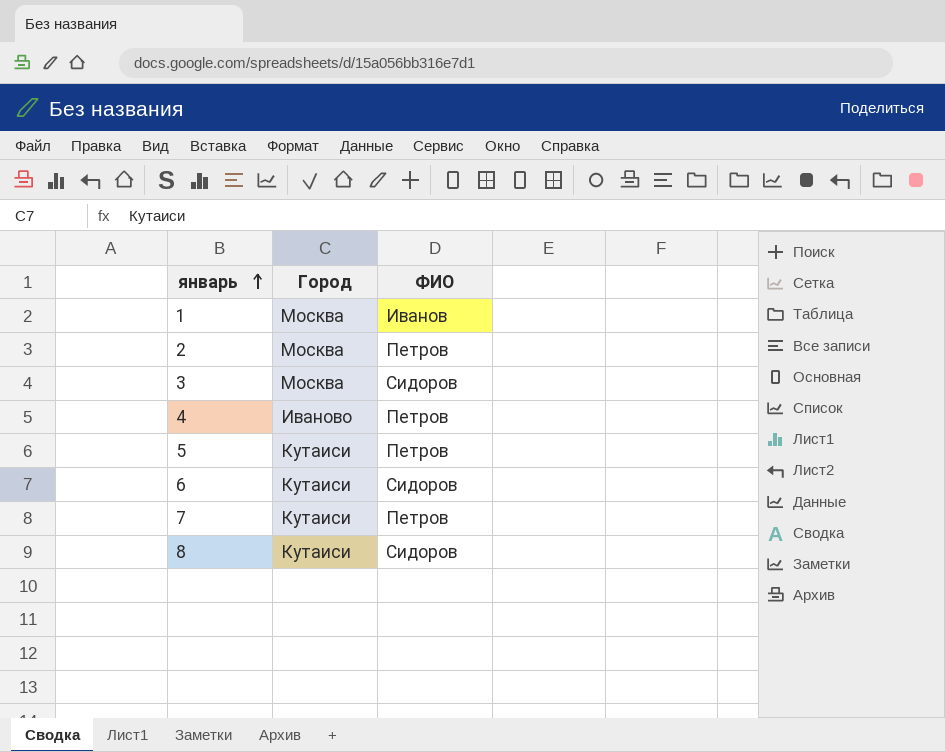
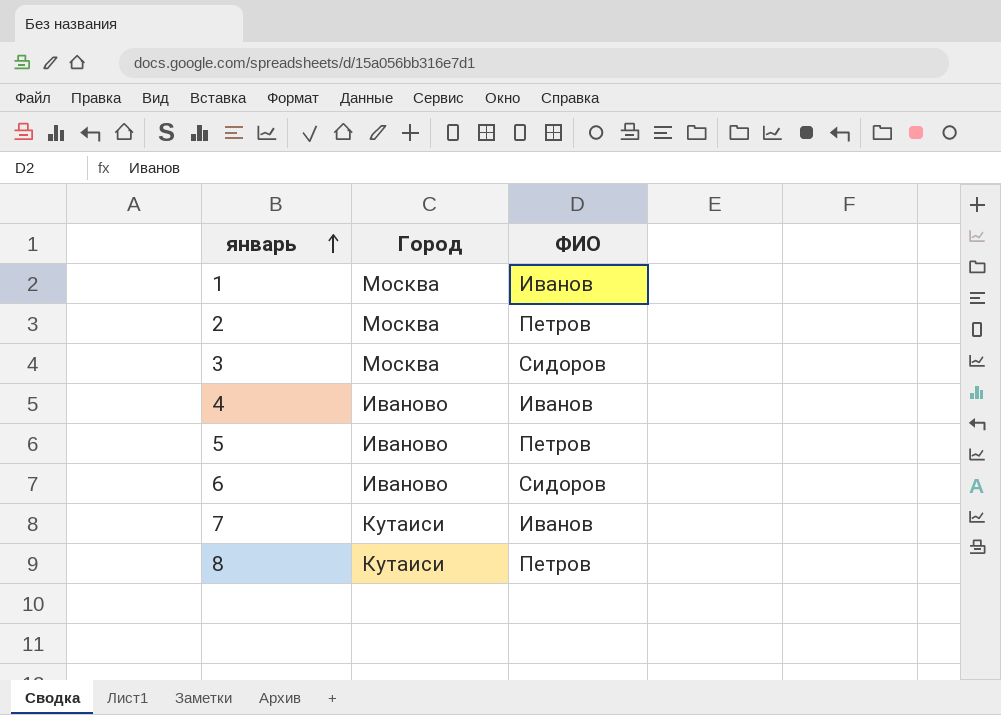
4 | ФИО: Петров -> Иванов
5 | Город: Кутаиси -> Иваново
6 | Город: Кутаиси -> Иваново
7 | ФИО: Петров -> Иванов
8 | ФИО: Сидоров -> Петров

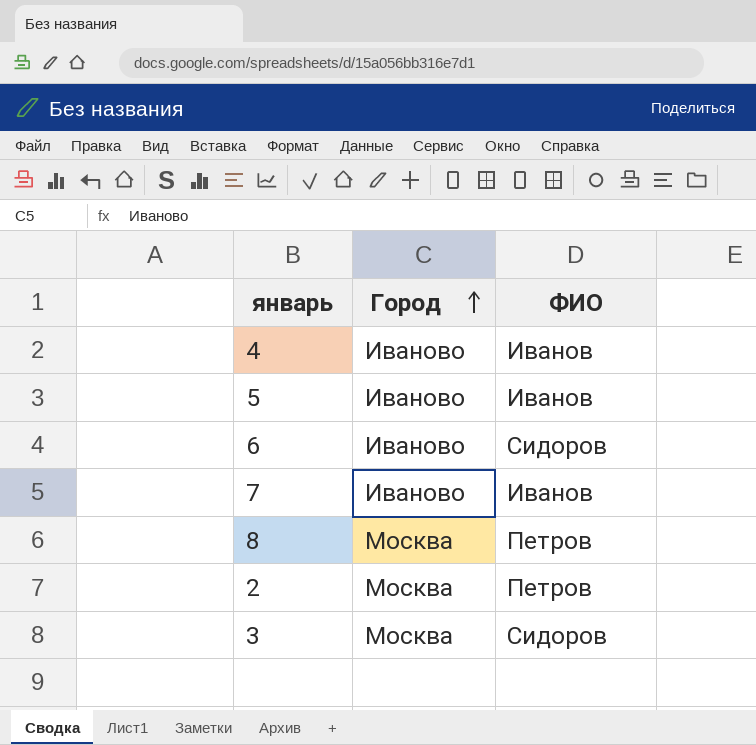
row order: январь ascending -> Город ascending
row 1: Москва | Иванов -> none
5 | ФИО: Петров -> Иванов
7 | Город: Кутаиси -> Иваново
8 | Город: Кутаиси -> Москва

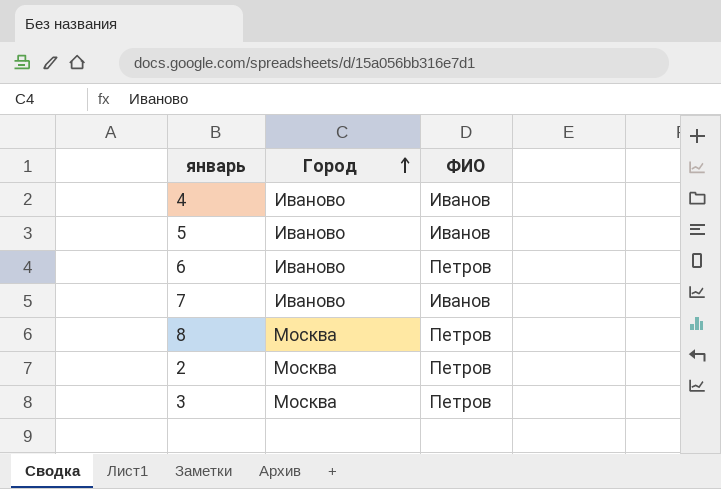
6 | ФИО: Сидоров -> Петров
3 | ФИО: Сидоров -> Петров

